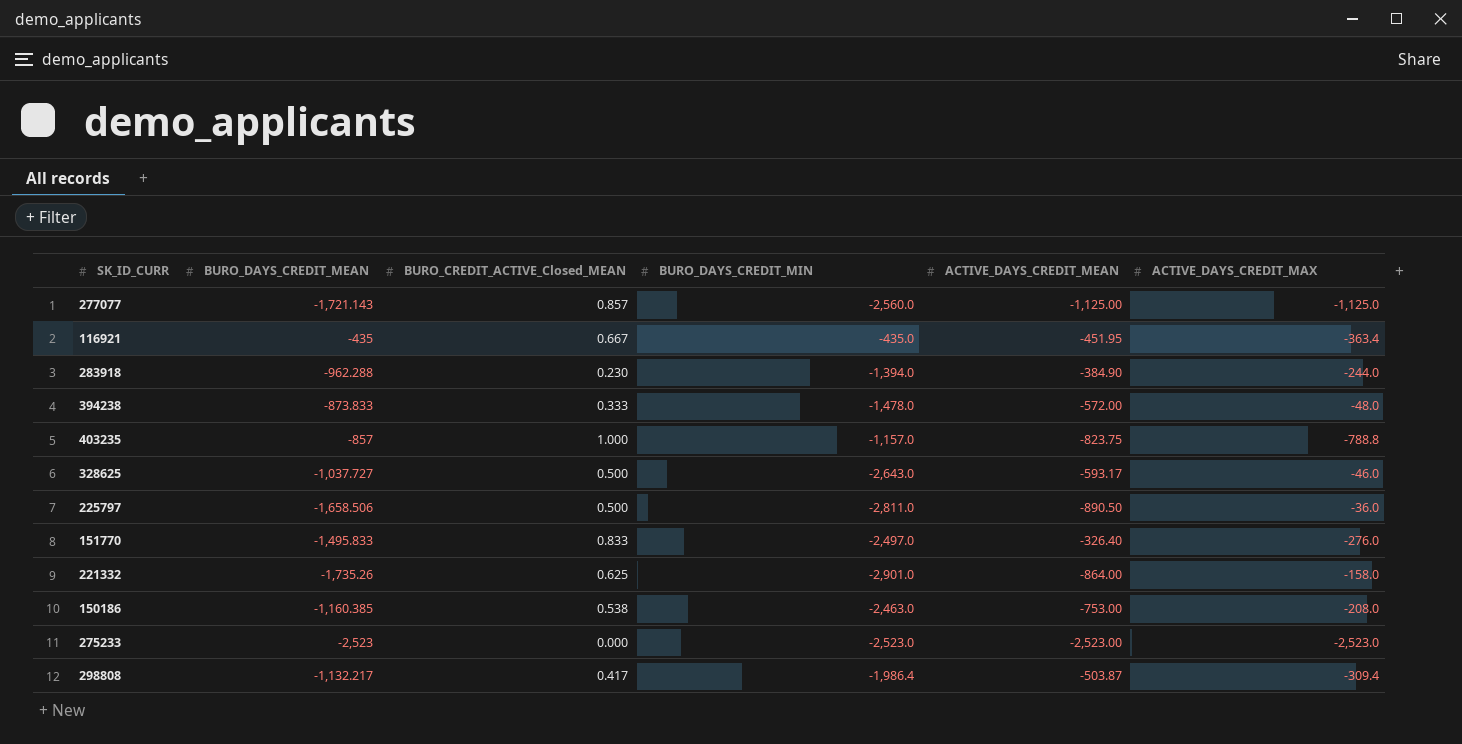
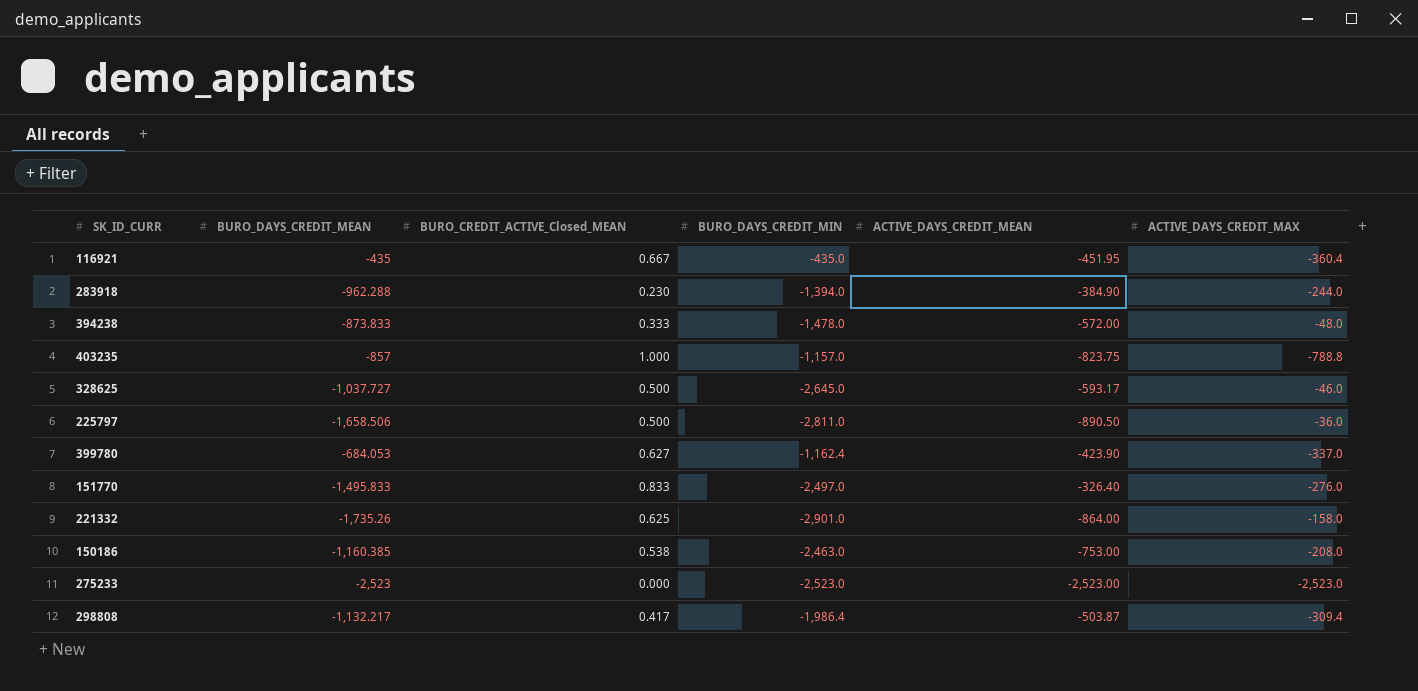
row 277077: -1,721.143 | 0.857 | -2,560.0 | -1,125.00 | -1,125.0 -> none
116921 | ACTIVE_DAYS_CREDIT_MAX: -363.4 -> -360.4
328625 | BURO_DAYS_CREDIT_MIN: -2,643.0 -> -2,645.0
row 399780: none -> -684.053 | 0.627 | -1,162.4 | -423.90 | -337.0

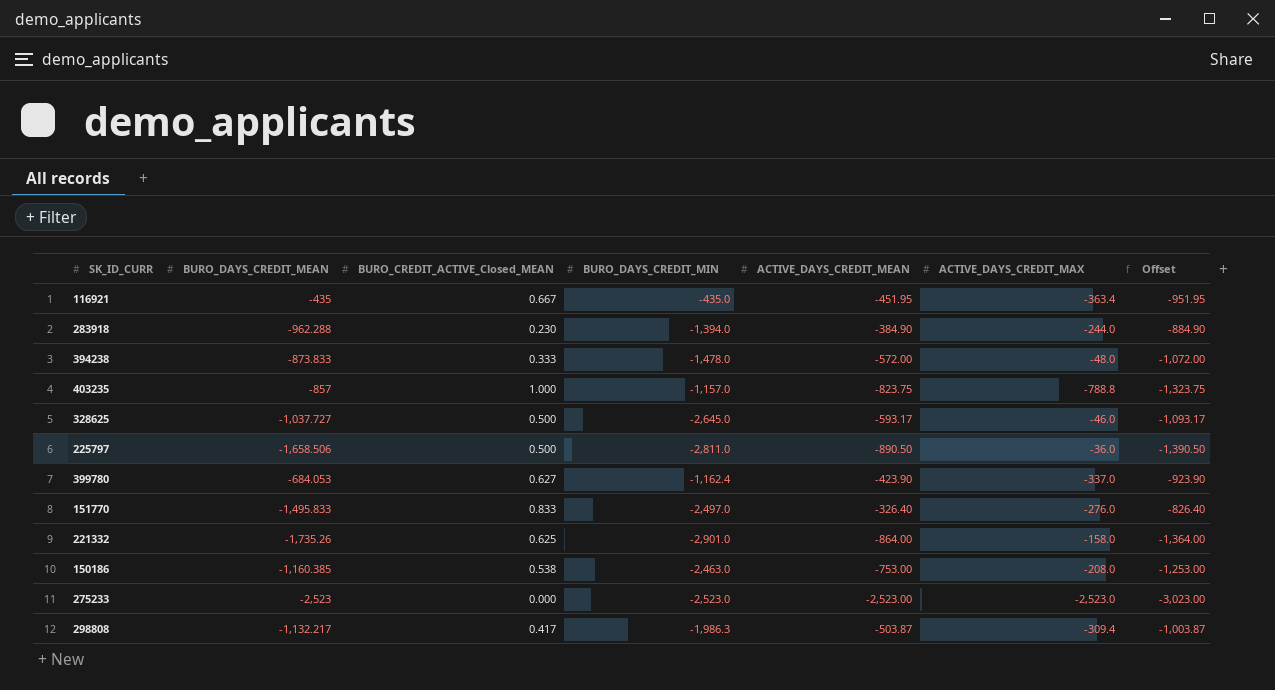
column Offset | formula: none -> [ACTIVE_DAYS_CREDIT_MEAN] - 500
116921 | ACTIVE_DAYS_CREDIT_MAX: -360.4 -> -363.4
298808 | BURO_DAYS_CREDIT_MIN: -1,986.4 -> -1,986.3

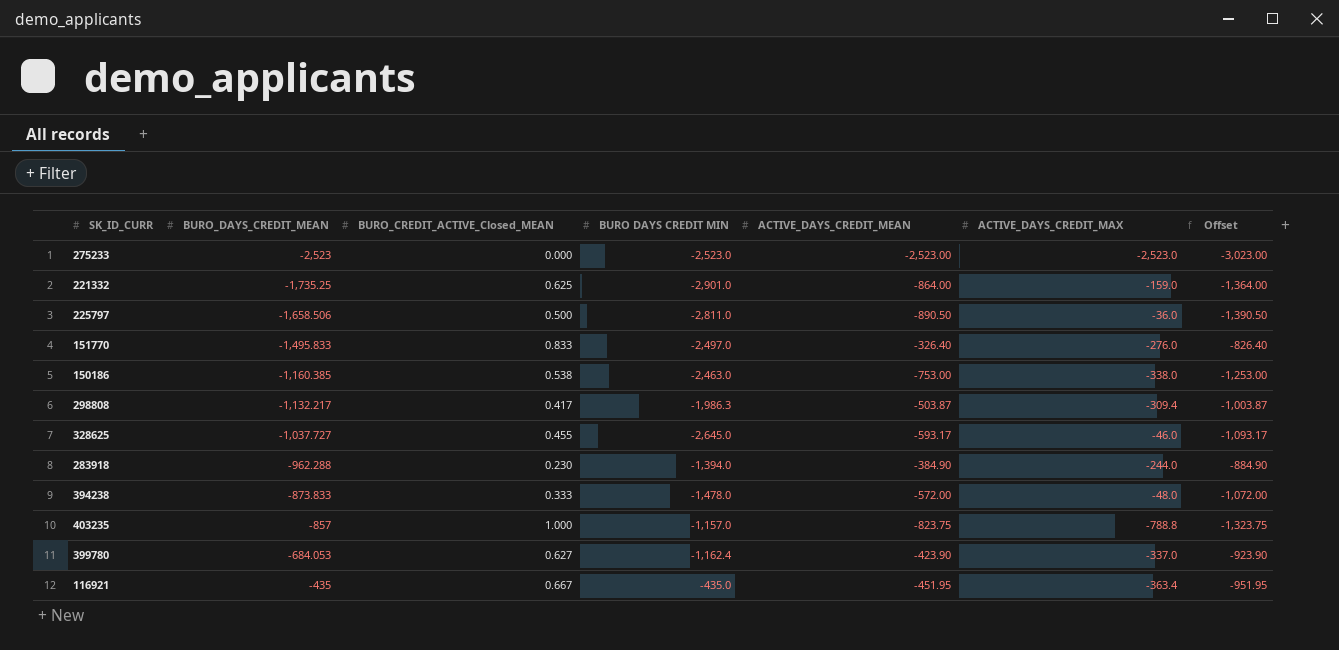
row order: none -> BURO_DAYS_CREDIT_MEAN ascending
column name: BURO_DAYS_CREDIT_MIN -> BURO DAYS CREDIT MIN
221332 | BURO_DAYS_CREDIT_MEAN: -1,735.26 -> -1,735.25
221332 | ACTIVE_DAYS_CREDIT_MAX: -158.0 -> -159.0
150186 | ACTIVE_DAYS_CREDIT_MAX: -208.0 -> -338.0
328625 | BURO_CREDIT_ACTIVE_Closed_MEAN: 0.500 -> 0.455

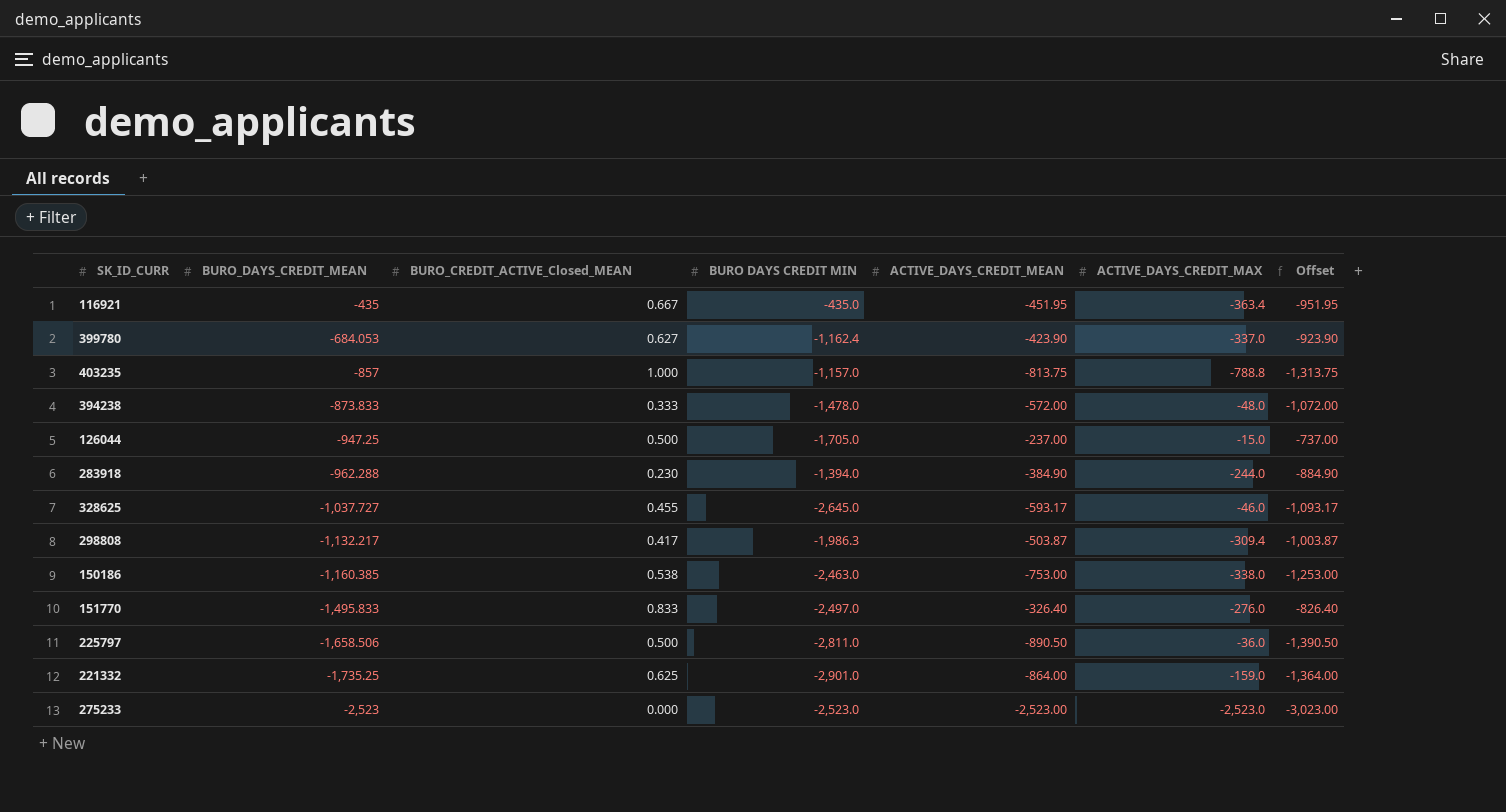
row order: BURO_DAYS_CREDIT_MEAN ascending -> BURO_DAYS_CREDIT_MEAN descending
403235 | ACTIVE_DAYS_CREDIT_MEAN: -823.75 -> -813.75
403235 | Offset: -1,323.75 -> -1,313.75
row 126044: none -> -947.25 | 0.500 | -1,705.0 | -237.00 | -15.0 | -737.00

